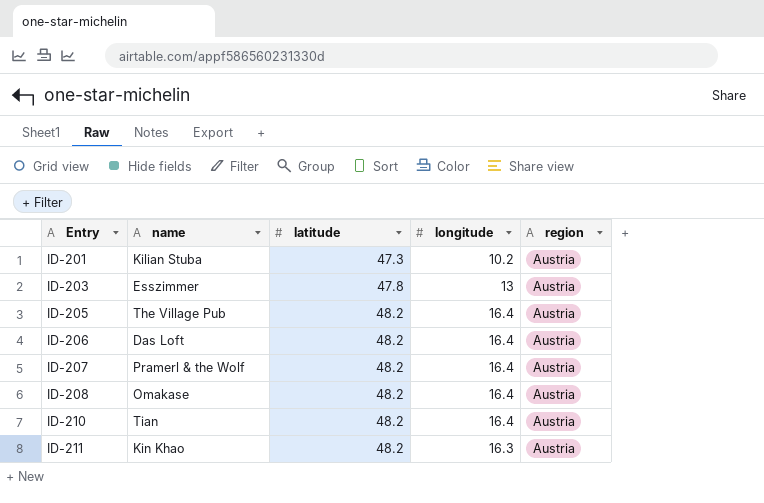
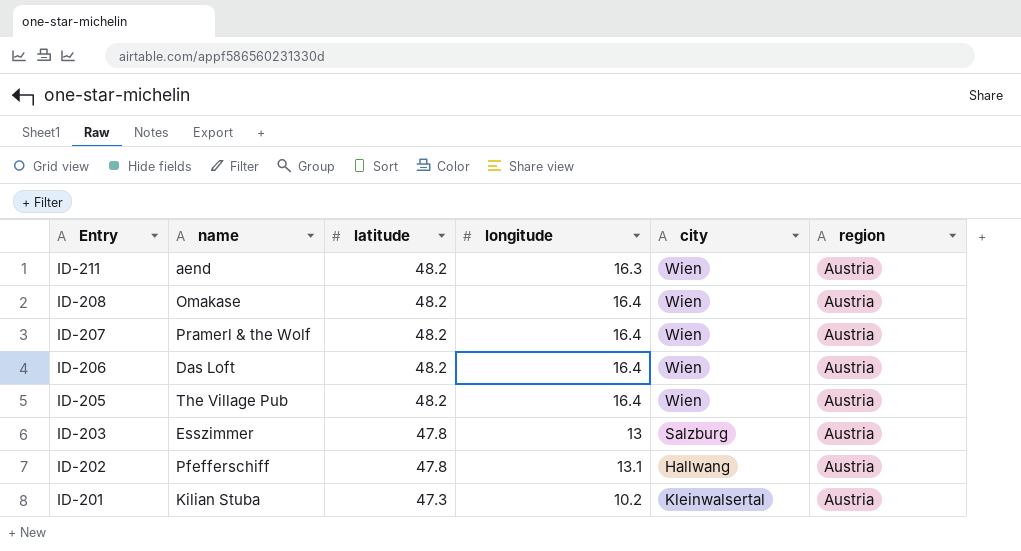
row order: Entry ascending -> Entry descending
column city | position: none -> 5
row ID-210: Tian | 48.2 | 16.4 | Austria -> none
ID-211 | name: Kin Khao -> aend
row ID-202: none -> Pfefferschiff | 47.8 | 13.1 | Hallwang | Austria

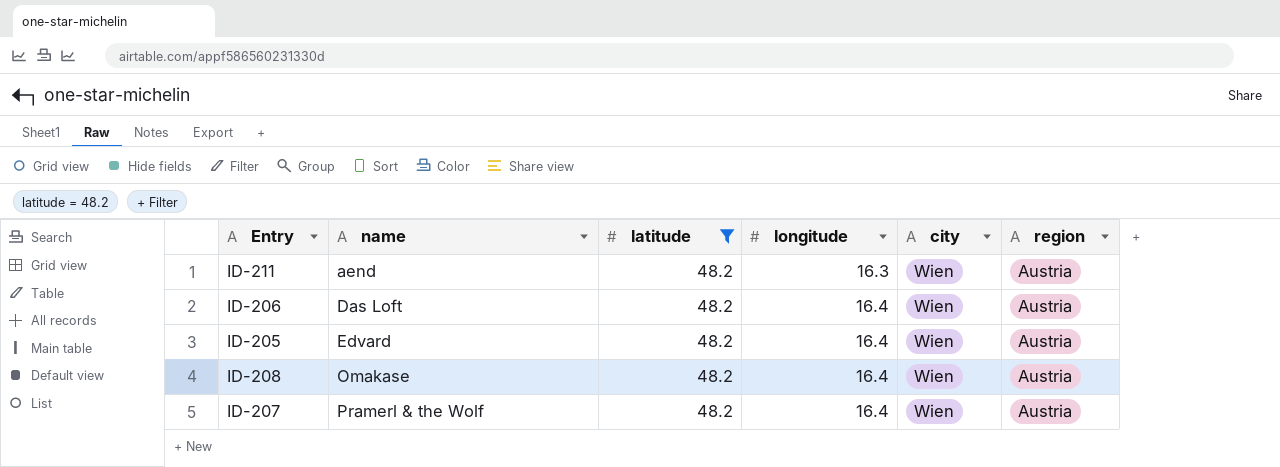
filter: none -> latitude = 48.2
row order: Entry descending -> name ascending
ID-205 | name: The Village Pub -> Edvard

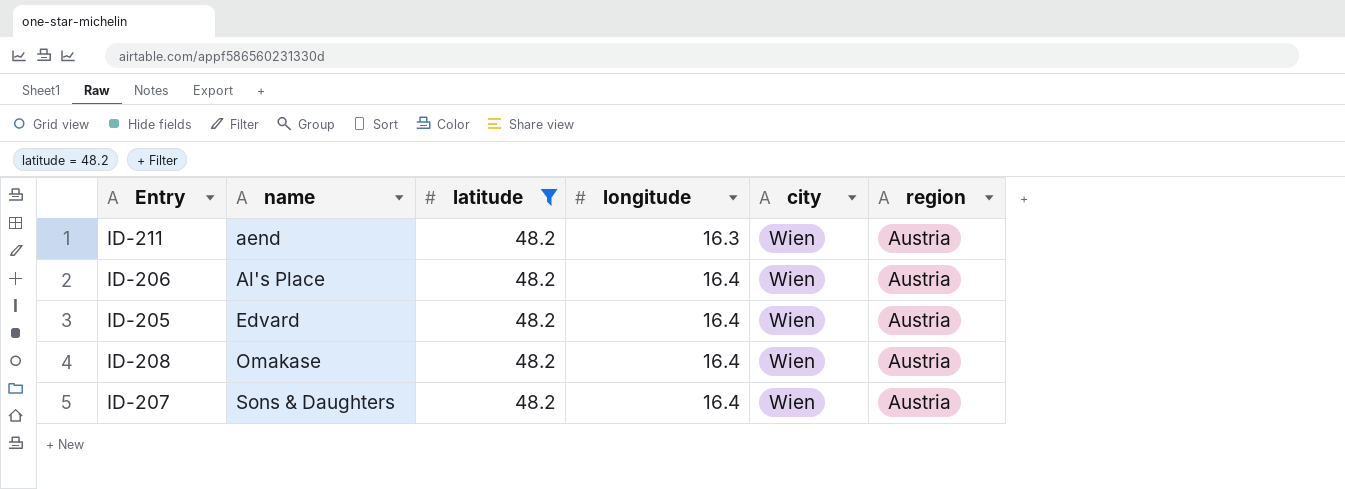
ID-206 | name: Das Loft -> Al's Place
ID-207 | name: Pramerl & the Wolf -> Sons & Daughters

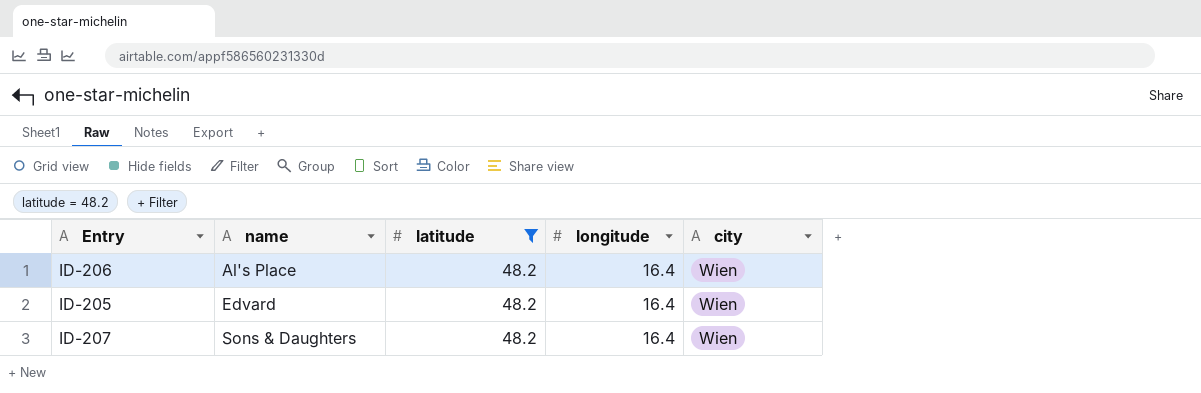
column region | position: 6 -> none
row ID-211: aend | 48.2 | 16.3 | Wien | Austria -> none
row ID-208: Omakase | 48.2 | 16.4 | Wien | Austria -> none

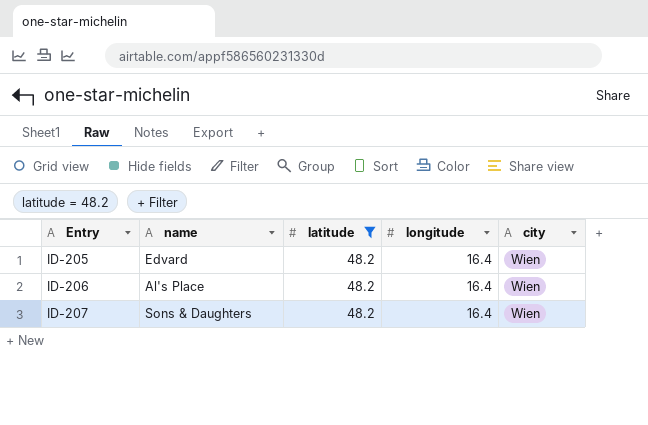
row order: name ascending -> Entry ascending

